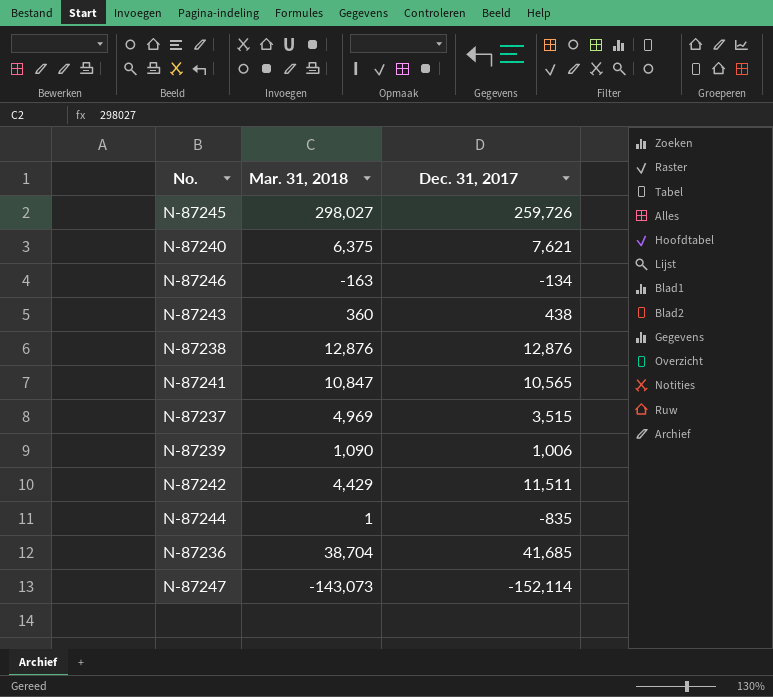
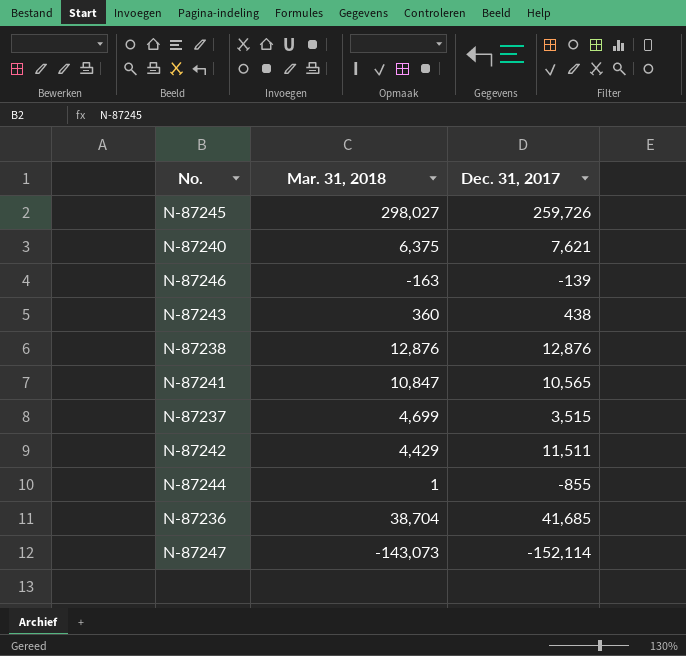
row N-87239: 1,090 | 1,006 -> none
N-87246 | Dec. 31, 2017: -134 -> -139
N-87237 | Mar. 31, 2018: 4,969 -> 4,699
N-87244 | Dec. 31, 2017: -835 -> -855

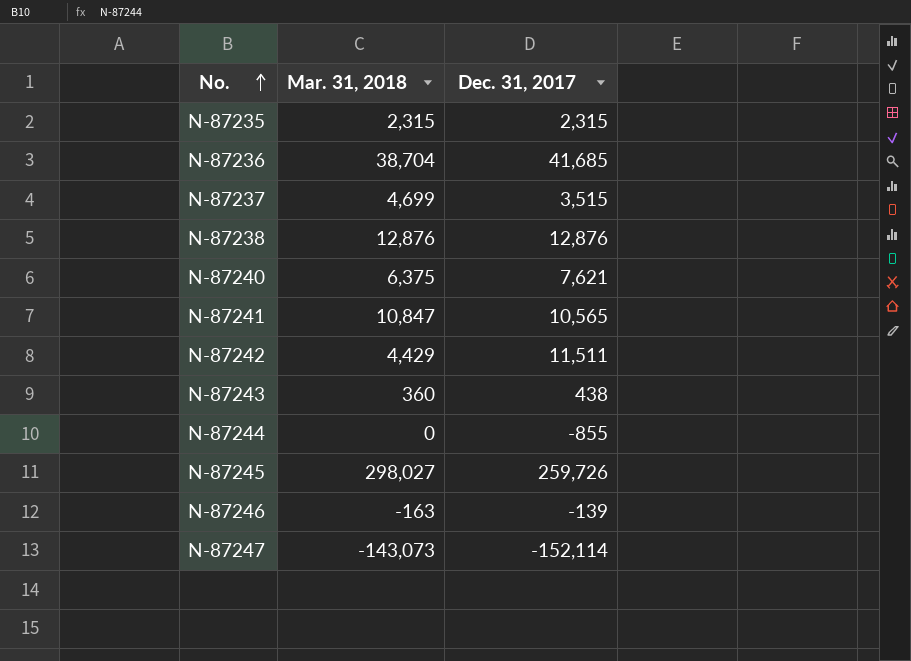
row order: none -> No. ascending
row N-87235: none -> 2,315 | 2,315
N-87244 | Mar. 31, 2018: 1 -> 0

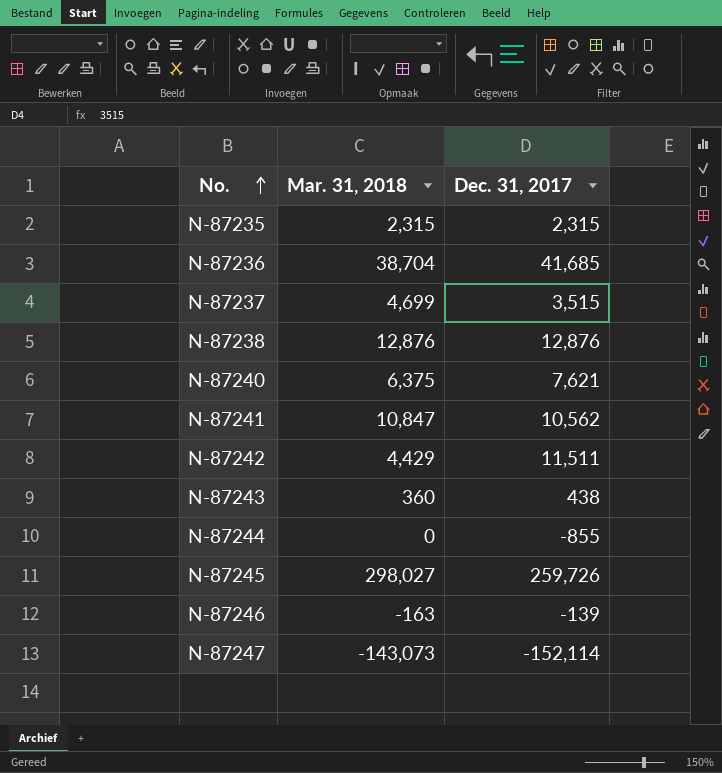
N-87241 | Dec. 31, 2017: 10,565 -> 10,562

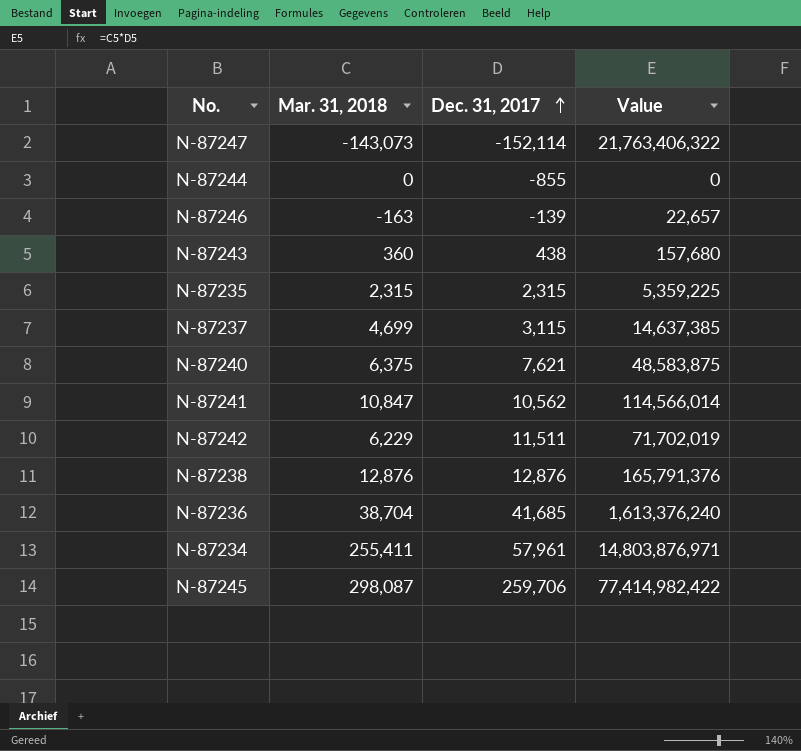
row order: No. ascending -> Dec. 31, 2017 ascending
column Value | formula: none -> [Mar. 31, 2018] * [Dec. 31, 2017]
N-87237 | Dec. 31, 2017: 3,515 -> 3,115
N-87242 | Mar. 31, 2018: 4,429 -> 6,229
row N-87234: none -> 255,411 | 57,961 | 14,803,876,971
N-87245 | Mar. 31, 2018: 298,027 -> 298,087
N-87245 | Dec. 31, 2017: 259,726 -> 259,706

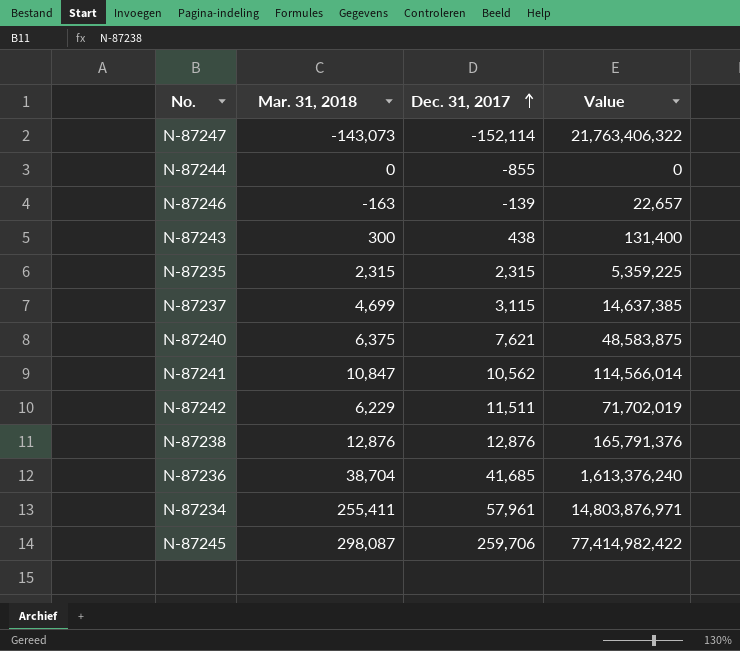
N-87243 | Mar. 31, 2018: 360 -> 300
N-87243 | Value: 157,680 -> 131,400

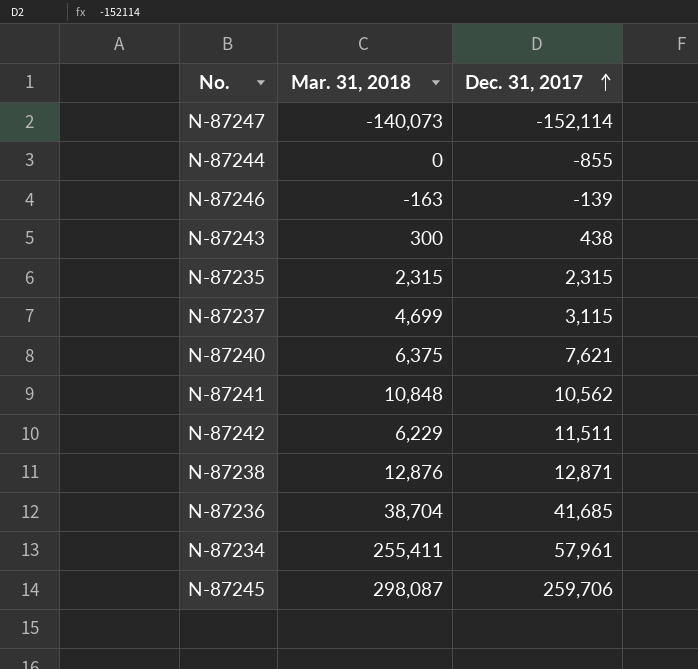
column Value | formula: [Mar. 31, 2018] * [Dec. 31, 2017] -> none
N-87247 | Mar. 31, 2018: -143,073 -> -140,073
N-87241 | Mar. 31, 2018: 10,847 -> 10,848
N-87238 | Dec. 31, 2017: 12,876 -> 12,871

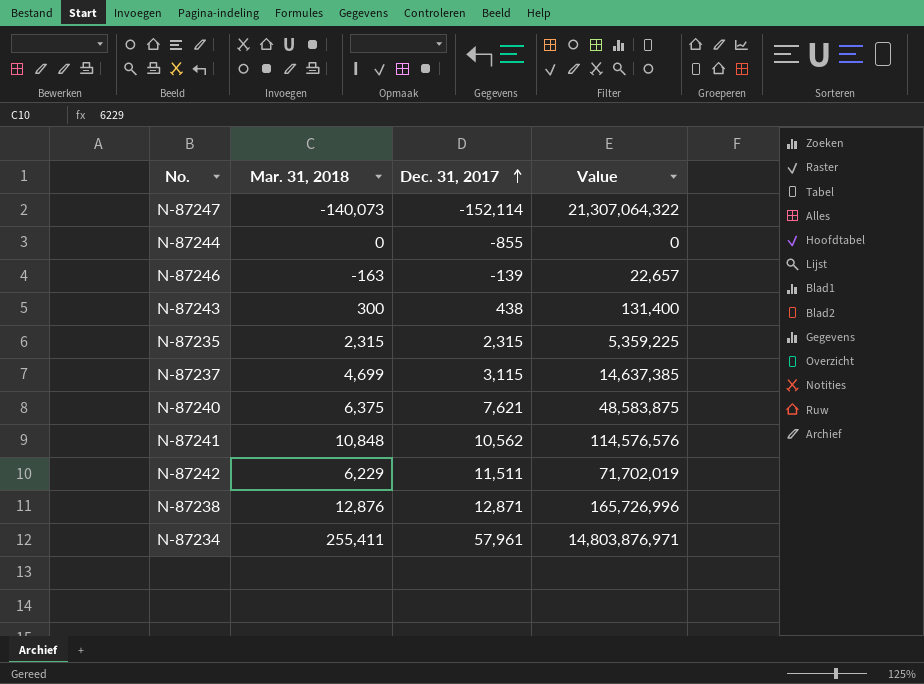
column Value | formula: none -> [Mar. 31, 2018] * [Dec. 31, 2017]
row N-87236: 38,704 | 41,685 -> none
row N-87245: 298,087 | 259,706 -> none

